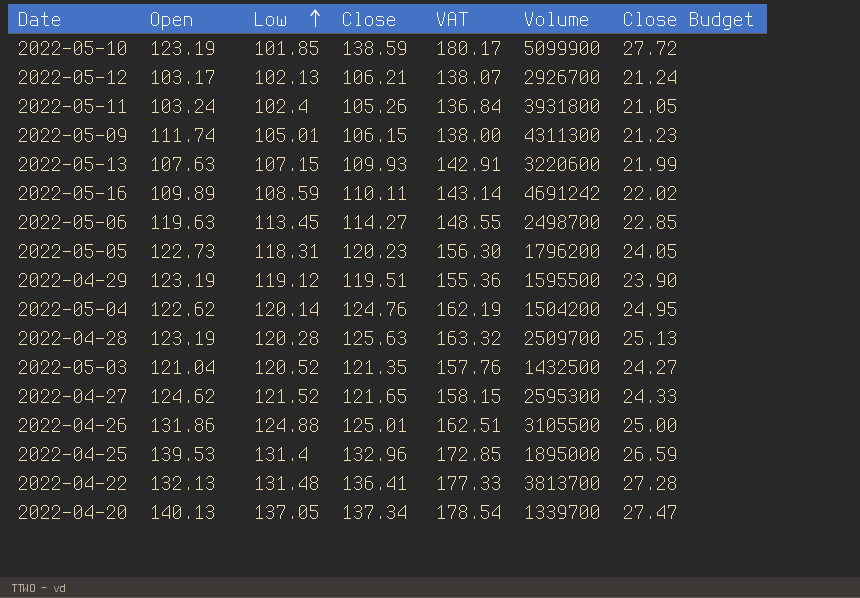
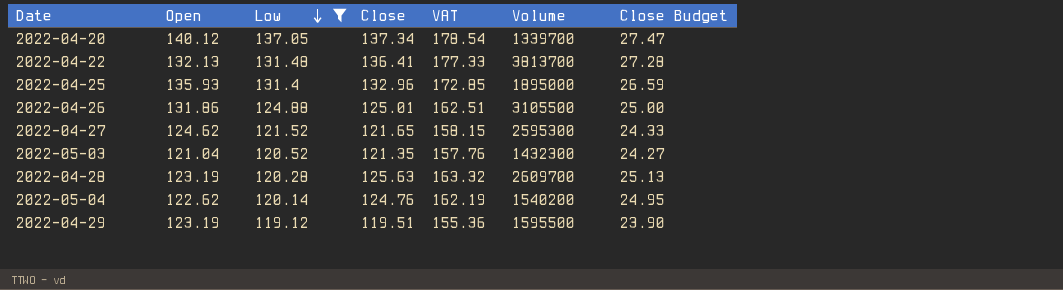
filter: none -> Low >= 119.12
row order: Low ascending -> Low descending
2022-04-20 | Open: 140.13 -> 140.12
2022-04-25 | Open: 139.53 -> 135.93
2022-05-03 | Volume: 1432500 -> 1432300
2022-04-28 | Volume: 2509700 -> 2609700
2022-05-04 | Volume: 1504200 -> 1540200

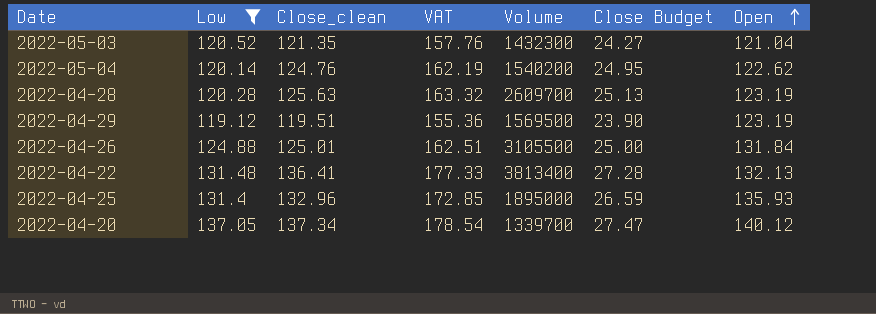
row order: Low descending -> Open ascending
column name: Close -> Close_clean
column Open | position: 2 -> 7
row 2022-04-27: 124.62 | 121.52 | 121.65 | 158.15 | 2595300 | 24.33 -> none
2022-04-29 | Volume: 1595500 -> 1569500
2022-04-26 | Open: 131.86 -> 131.84
2022-04-22 | Volume: 3813700 -> 3813400

